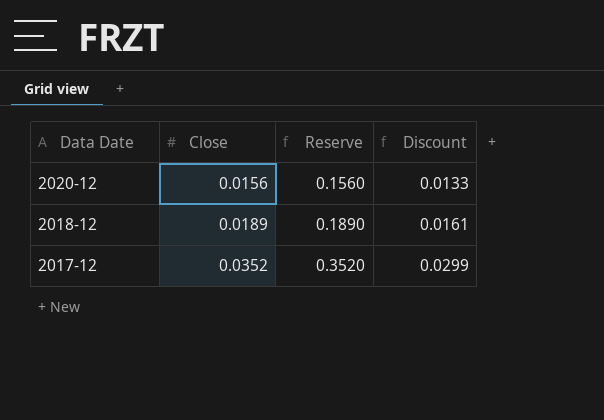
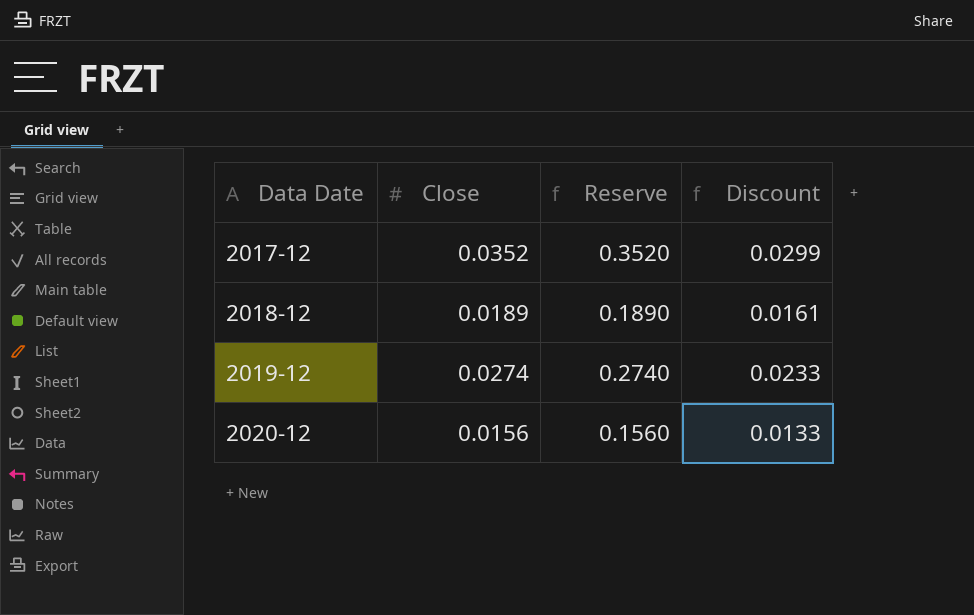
row order: Data Date descending -> Data Date ascending
row 2019-12: none -> 0.0274 | 0.2740 | 0.0233

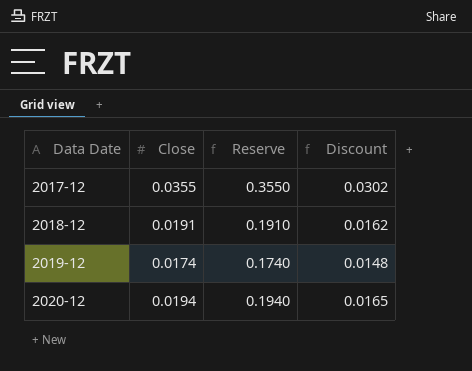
2017-12 | Close: 0.0352 -> 0.0355
2017-12 | Reserve: 0.3520 -> 0.3550
2017-12 | Discount: 0.0299 -> 0.0302
2018-12 | Close: 0.0189 -> 0.0191
2018-12 | Reserve: 0.1890 -> 0.1910
2018-12 | Discount: 0.0161 -> 0.0162
2019-12 | Close: 0.0274 -> 0.0174
2019-12 | Reserve: 0.2740 -> 0.1740
2019-12 | Discount: 0.0233 -> 0.0148
2020-12 | Close: 0.0156 -> 0.0194
2020-12 | Reserve: 0.1560 -> 0.1940
2020-12 | Discount: 0.0133 -> 0.0165

